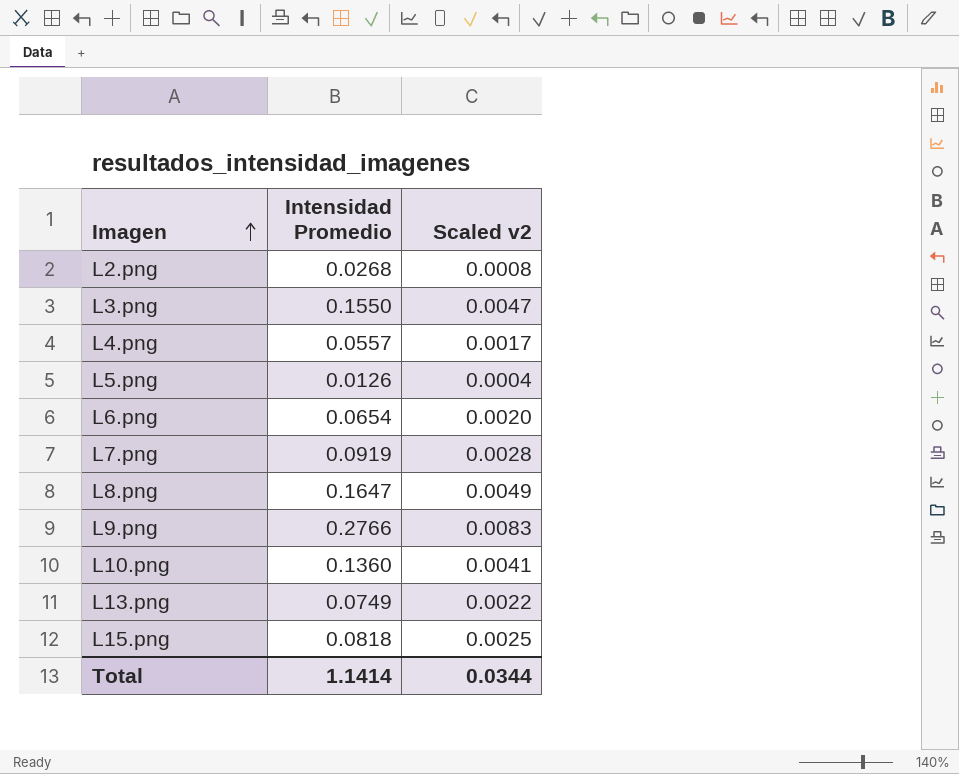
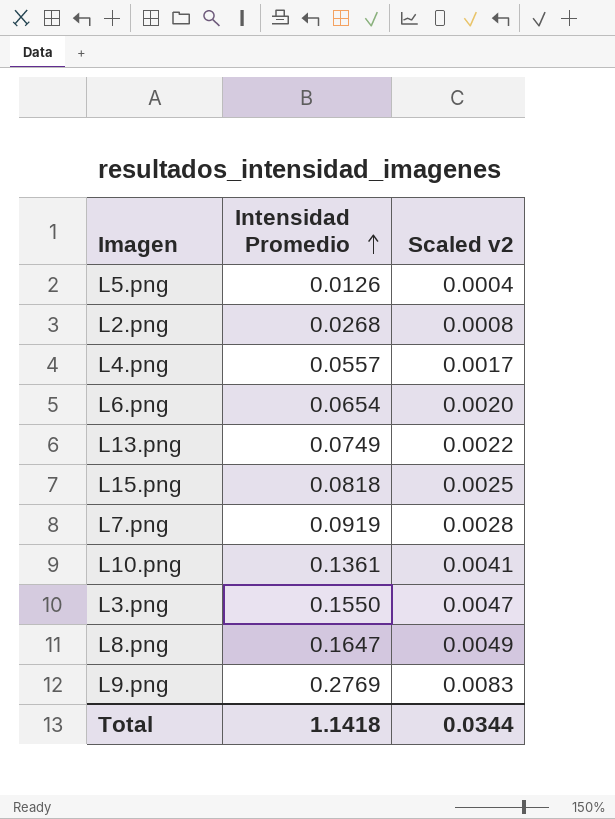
row order: Imagen ascending -> Intensidad Promedio ascending
L10.png | Intensidad Promedio: 0.1360 -> 0.1361
L9.png | Intensidad Promedio: 0.2766 -> 0.2769
Total | Intensidad Promedio: 1.1414 -> 1.1418

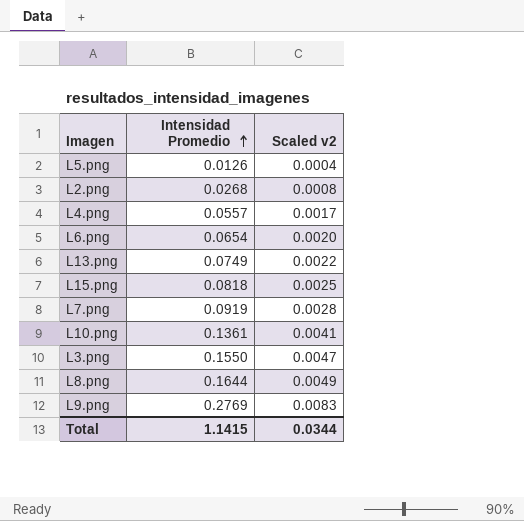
L8.png | Intensidad Promedio: 0.1647 -> 0.1644
Total | Intensidad Promedio: 1.1418 -> 1.1415

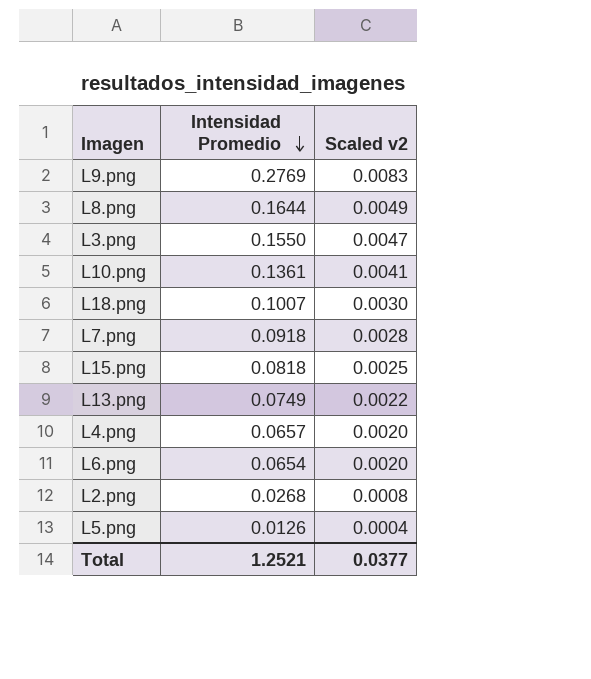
row order: Intensidad Promedio ascending -> Intensidad Promedio descending
row L18.png: none -> 0.1007 | 0.0030
L7.png | Intensidad Promedio: 0.0919 -> 0.0918
L4.png | Intensidad Promedio: 0.0557 -> 0.0657
L4.png | Scaled v2: 0.0017 -> 0.0020
Total | Intensidad Promedio: 1.1415 -> 1.2521
Total | Scaled v2: 0.0344 -> 0.0377

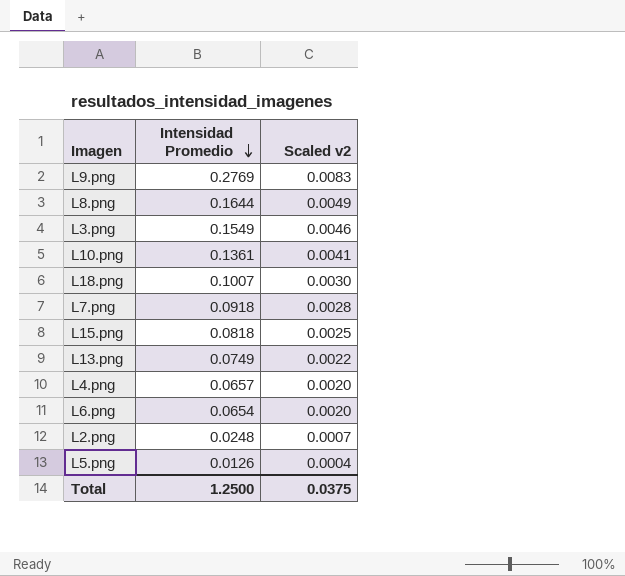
L3.png | Intensidad Promedio: 0.1550 -> 0.1549
L3.png | Scaled v2: 0.0047 -> 0.0046
L2.png | Intensidad Promedio: 0.0268 -> 0.0248
L2.png | Scaled v2: 0.0008 -> 0.0007
Total | Intensidad Promedio: 1.2521 -> 1.2500
Total | Scaled v2: 0.0377 -> 0.0375

